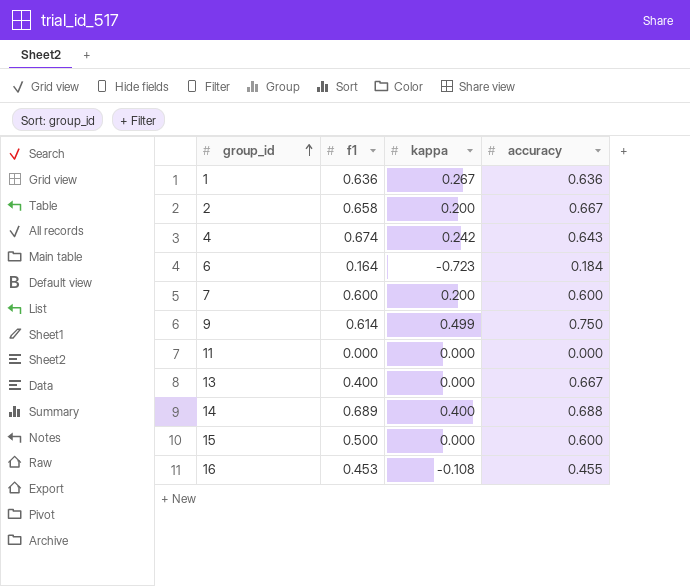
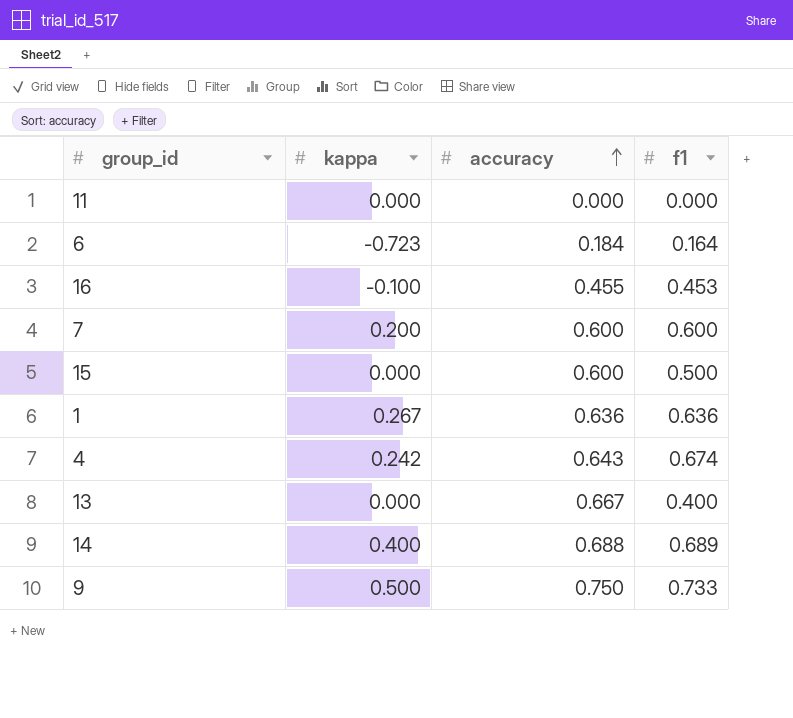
row order: group_id ascending -> accuracy ascending
column f1 | position: 2 -> 4
row 2: 0.658 | 0.200 | 0.667 -> none
16 | kappa: -0.108 -> -0.100
9 | kappa: 0.499 -> 0.500
9 | f1: 0.614 -> 0.733

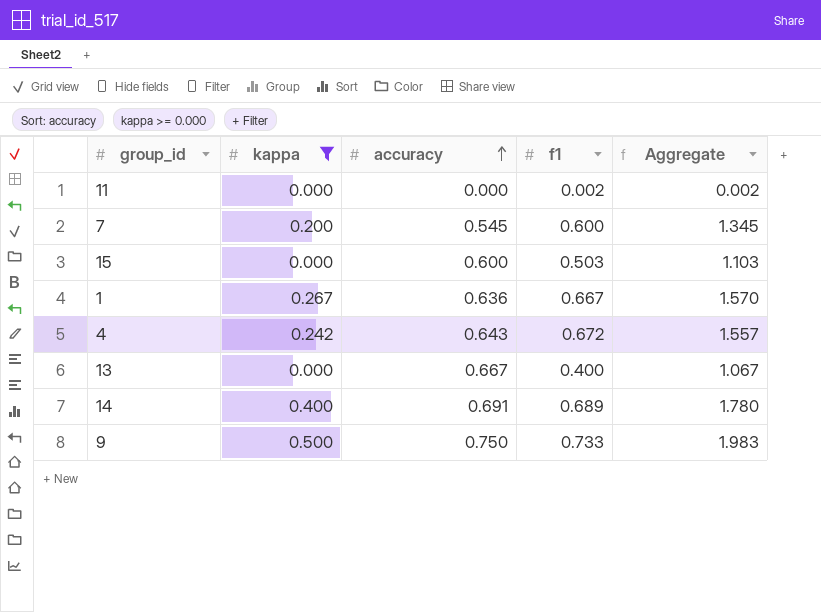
filter: none -> kappa >= 0.000
column Aggregate | formula: none -> [kappa] + [accuracy] + [f1]
11 | f1: 0.000 -> 0.002
7 | accuracy: 0.600 -> 0.545
15 | f1: 0.500 -> 0.503
1 | f1: 0.636 -> 0.667
4 | f1: 0.674 -> 0.672
14 | accuracy: 0.688 -> 0.691

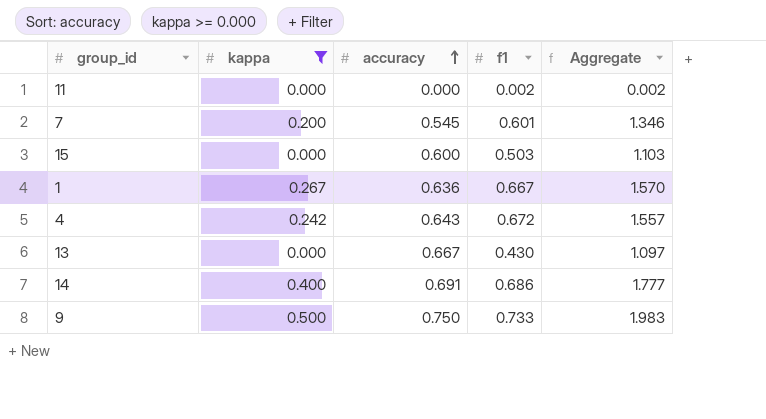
7 | f1: 0.600 -> 0.601
7 | Aggregate: 1.345 -> 1.346
13 | f1: 0.400 -> 0.430
13 | Aggregate: 1.067 -> 1.097
14 | f1: 0.689 -> 0.686
14 | Aggregate: 1.780 -> 1.777

